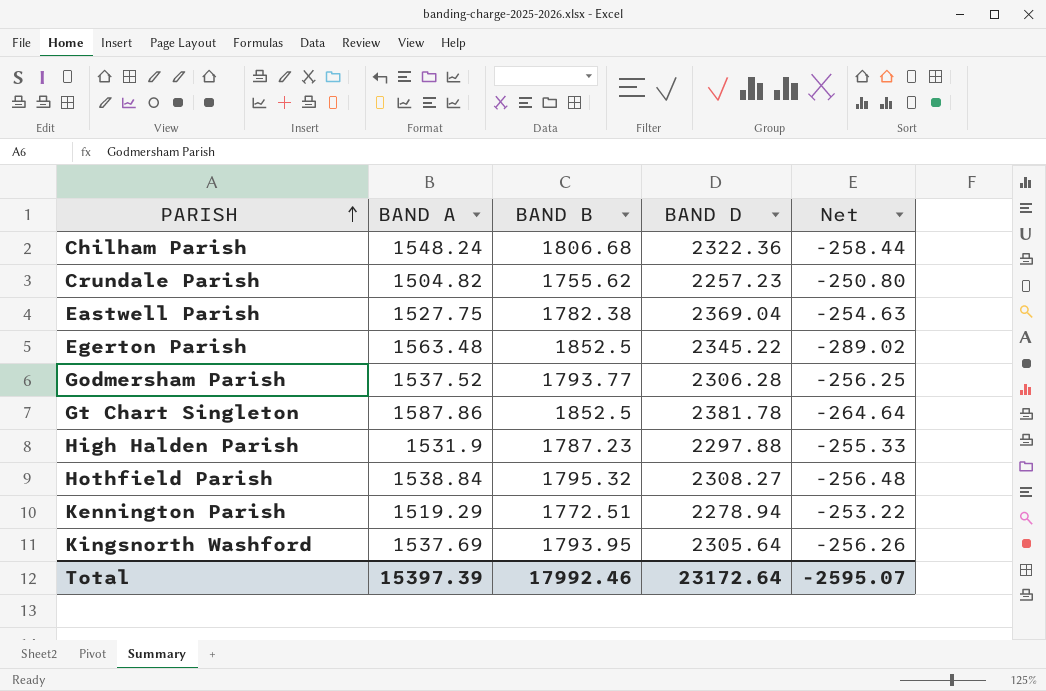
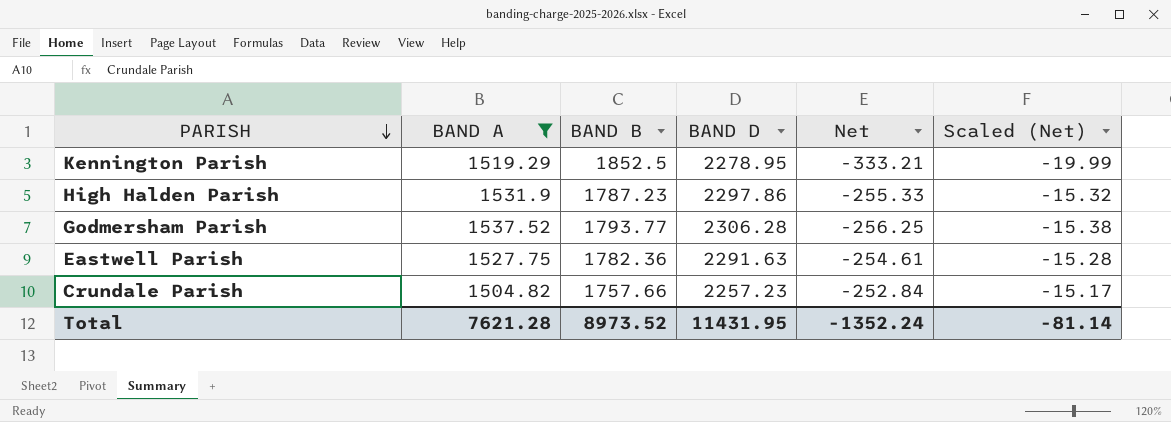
filter: none -> BAND A <= 1537.52
row order: PARISH ascending -> PARISH descending
column Scaled (Net) | formula: none -> [Net] * 0.06
Kennington Parish | BAND B: 1772.51 -> 1852.5
Kennington Parish | BAND D: 2278.94 -> 2278.95
Kennington Parish | Net: -253.22 -> -333.21
High Halden Parish | BAND D: 2297.88 -> 2297.86
Eastwell Parish | BAND B: 1782.38 -> 1782.36
Eastwell Parish | BAND D: 2369.04 -> 2291.63
Eastwell Parish | Net: -254.63 -> -254.61
Crundale Parish | BAND B: 1755.62 -> 1757.66
Crundale Parish | Net: -250.80 -> -252.84
Total | BAND A: 15397.39 -> 7621.28
Total | BAND B: 17992.46 -> 8973.52
Total | BAND D: 23172.64 -> 11431.95
Total | Net: -2595.07 -> -1352.24

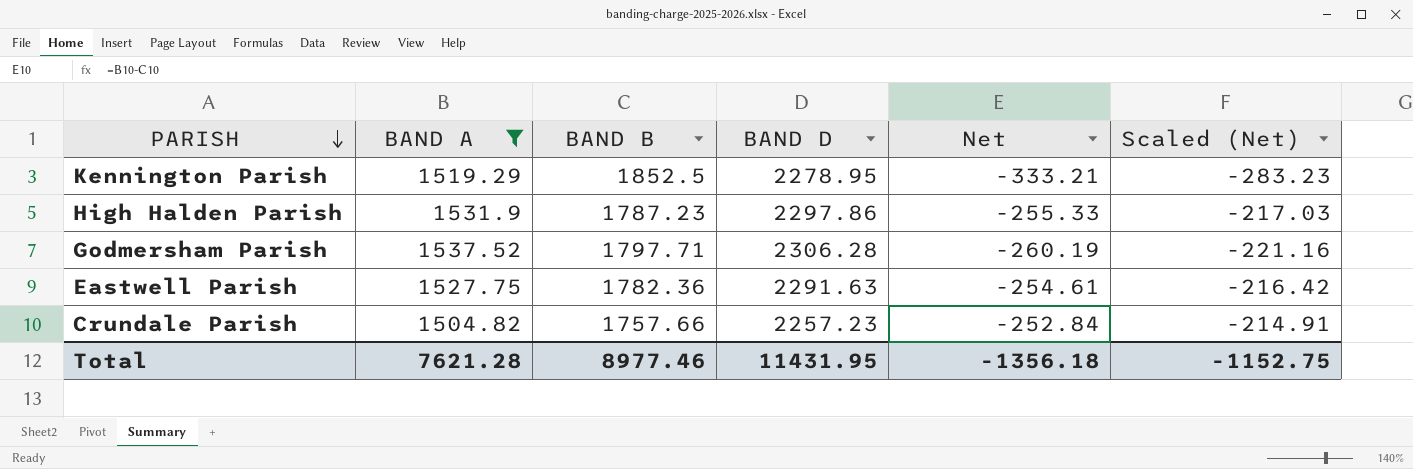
column Scaled (Net) | formula: [Net] * 0.06 -> [Net] * 0.85
Godmersham Parish | BAND B: 1793.77 -> 1797.71
Godmersham Parish | Net: -256.25 -> -260.19
Total | BAND B: 8973.52 -> 8977.46
Total | Net: -1352.24 -> -1356.18
Total | Scaled (Net): -81.14 -> -1152.75

